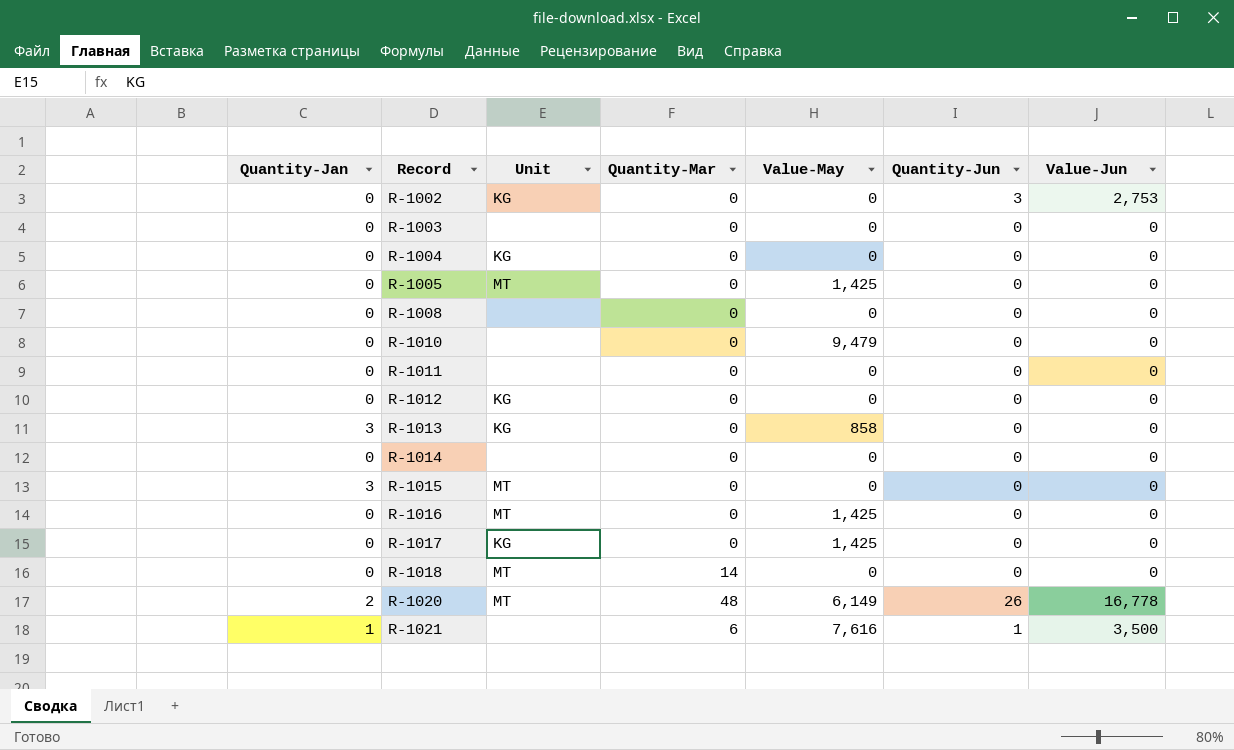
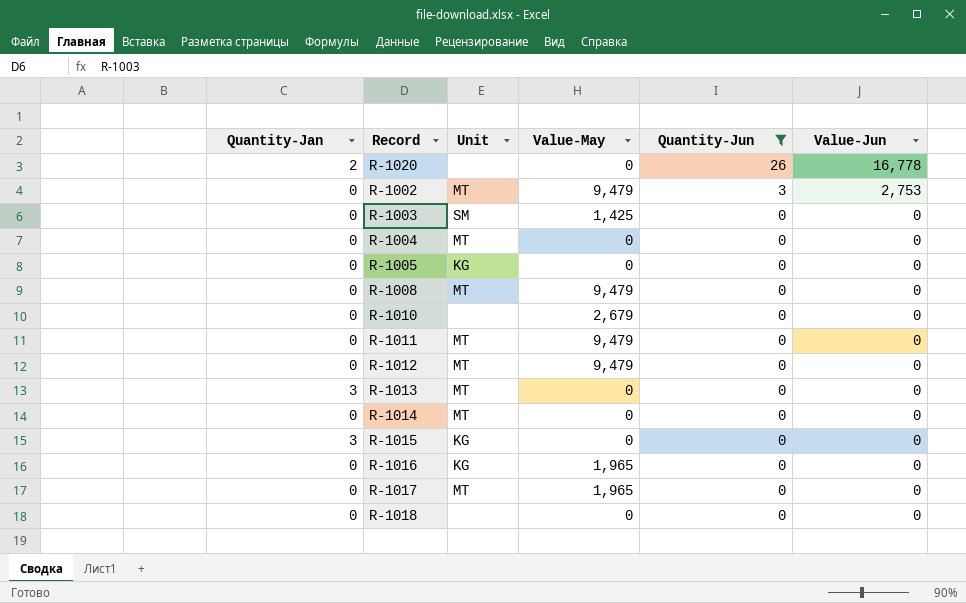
filter: none -> Quantity-Jun != 1
row order: Record ascending -> Quantity-Jun descending
column Quantity-Mar | position: 4 -> none
R-1020 | Unit: MT -> none
R-1020 | Value-May: 6,149 -> 0
R-1002 | Unit: KG -> MT
R-1002 | Value-May: 0 -> 9,479
R-1003 | Unit: none -> SM
R-1003 | Value-May: 0 -> 1,425
R-1004 | Unit: KG -> MT
R-1005 | Unit: MT -> KG
R-1005 | Value-May: 1,425 -> 0
R-1008 | Unit: none -> MT
R-1008 | Value-May: 0 -> 9,479
R-1010 | Value-May: 9,479 -> 2,679
R-1011 | Unit: none -> MT
R-1011 | Value-May: 0 -> 9,479
R-1012 | Unit: KG -> MT
R-1012 | Value-May: 0 -> 9,479
R-1013 | Unit: KG -> MT
R-1013 | Value-May: 858 -> 0
R-1014 | Unit: none -> MT
R-1015 | Unit: MT -> KG
R-1016 | Unit: MT -> KG
R-1016 | Value-May: 1,425 -> 1,965
R-1017 | Unit: KG -> MT
R-1017 | Value-May: 1,425 -> 1,965
R-1018 | Unit: MT -> none

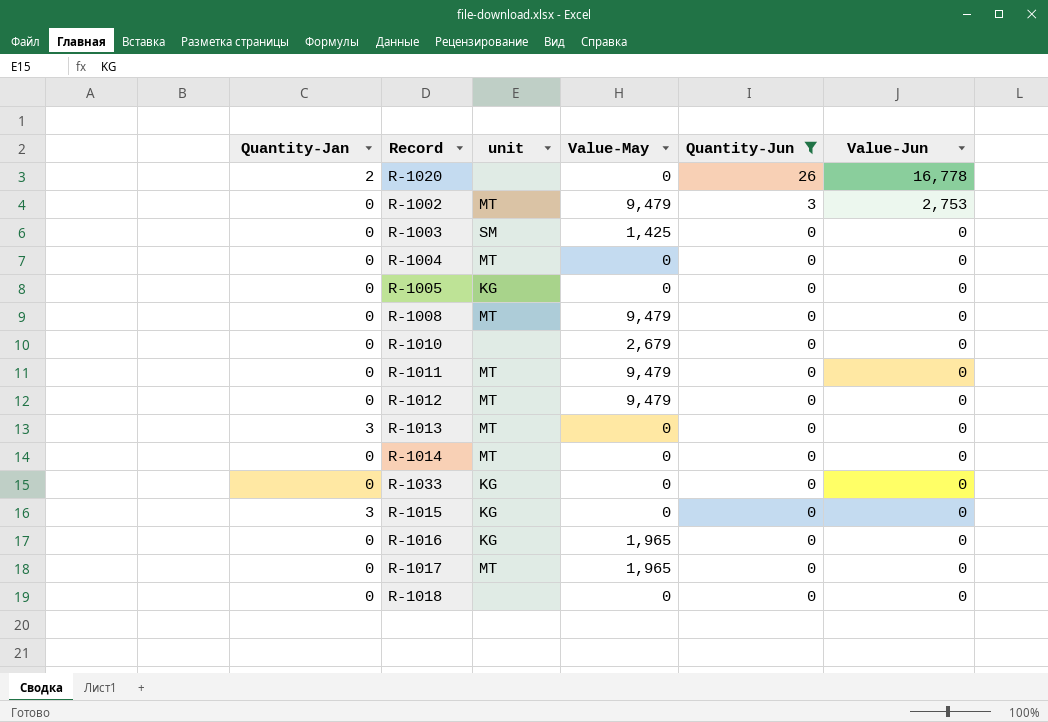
column name: Unit -> unit
row R-1033: none -> 0 | KG | 0 | 0 | 0

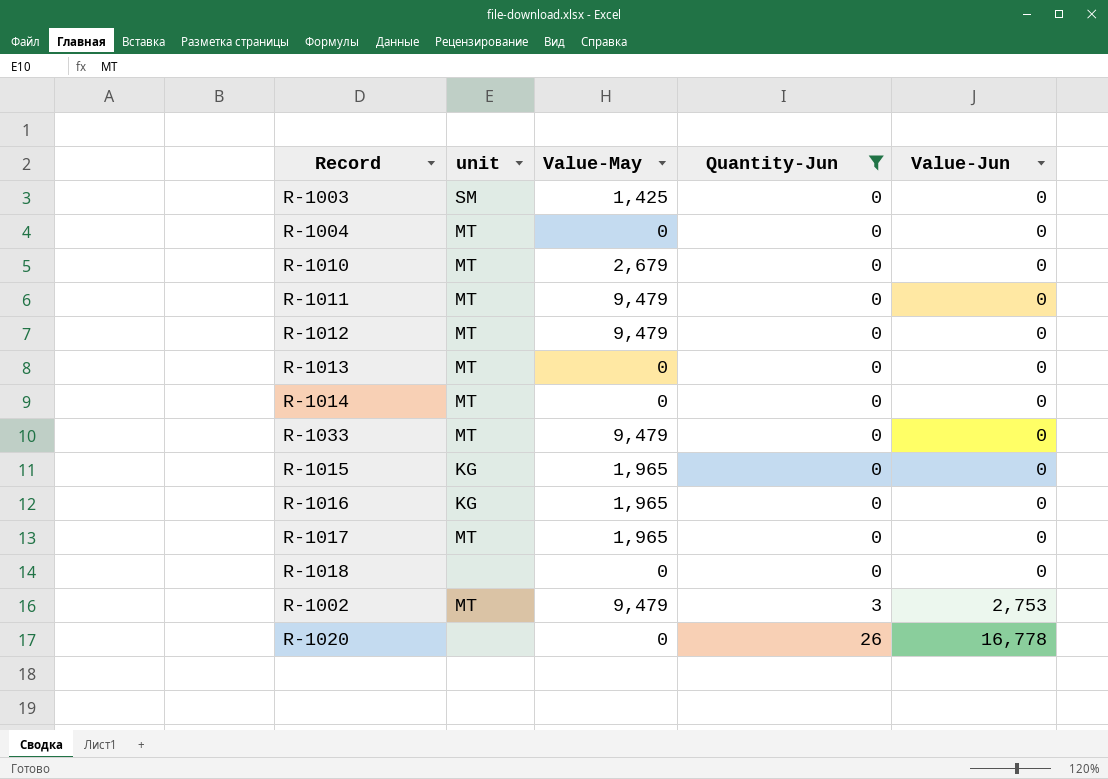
row order: Quantity-Jun descending -> Quantity-Jun ascending
column Quantity-Jan | position: 1 -> none
row R-1005: 0 | KG | 0 | 0 | 0 -> none
row R-1008: 0 | MT | 9,479 | 0 | 0 -> none
R-1010 | unit: none -> MT
R-1033 | unit: KG -> MT
R-1033 | Value-May: 0 -> 9,479
R-1015 | Value-May: 0 -> 1,965

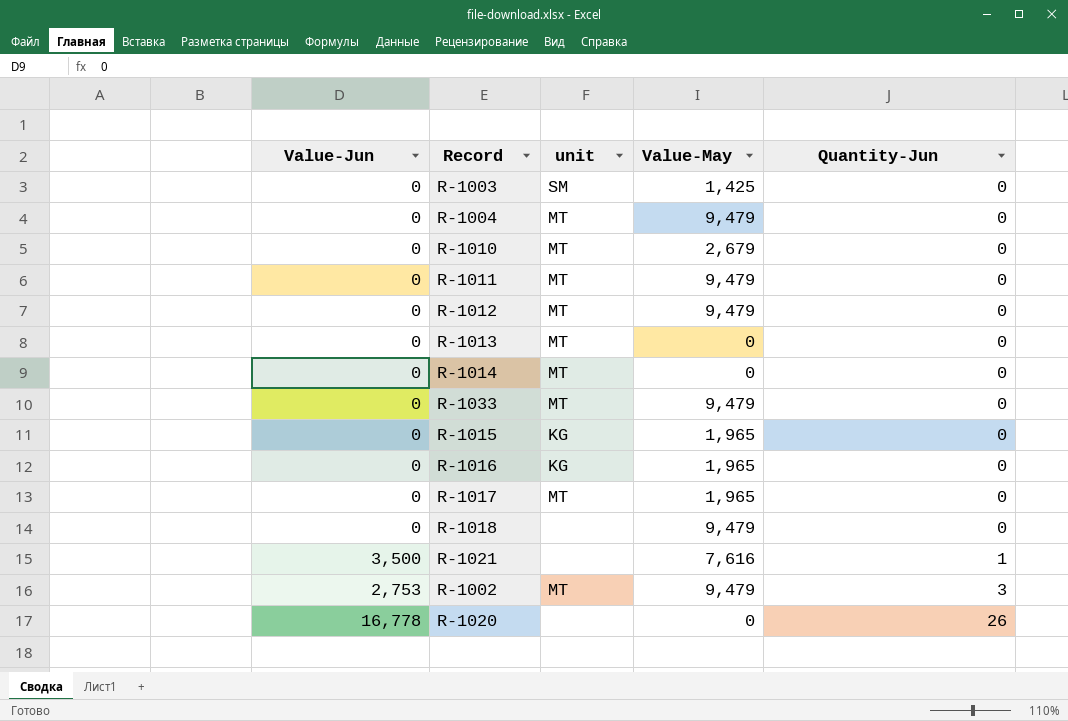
filter: Quantity-Jun != 1 -> none
column Value-Jun | position: 5 -> 1
R-1004 | Value-May: 0 -> 9,479
R-1018 | Value-May: 0 -> 9,479

